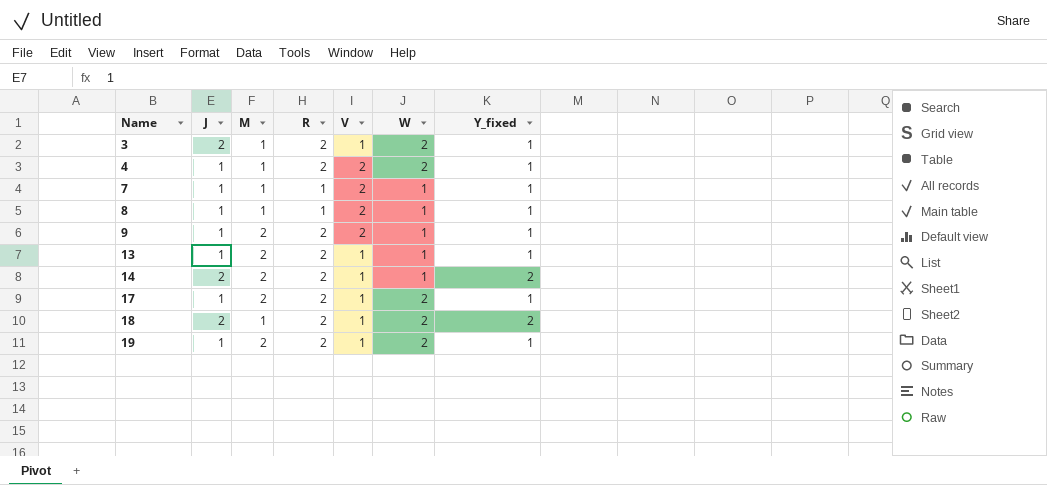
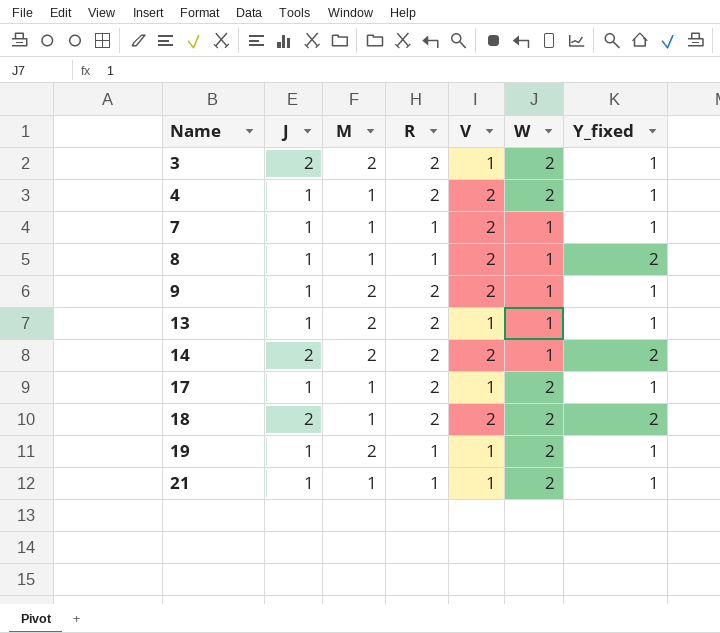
3 | M: 1 -> 2
8 | Y_fixed: 1 -> 2
14 | V: 1 -> 2
17 | M: 2 -> 1
18 | V: 1 -> 2
19 | R: 2 -> 1
row 21: none -> 1 | 1 | 1 | 1 | 2 | 1

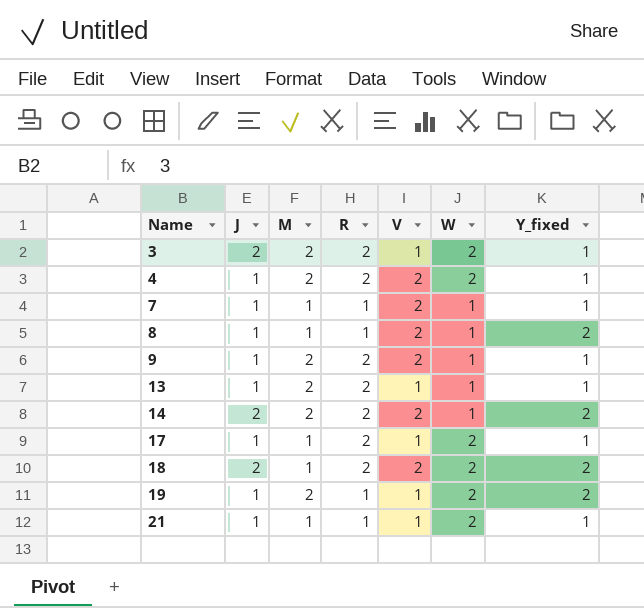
4 | M: 1 -> 2
19 | Y_fixed: 1 -> 2

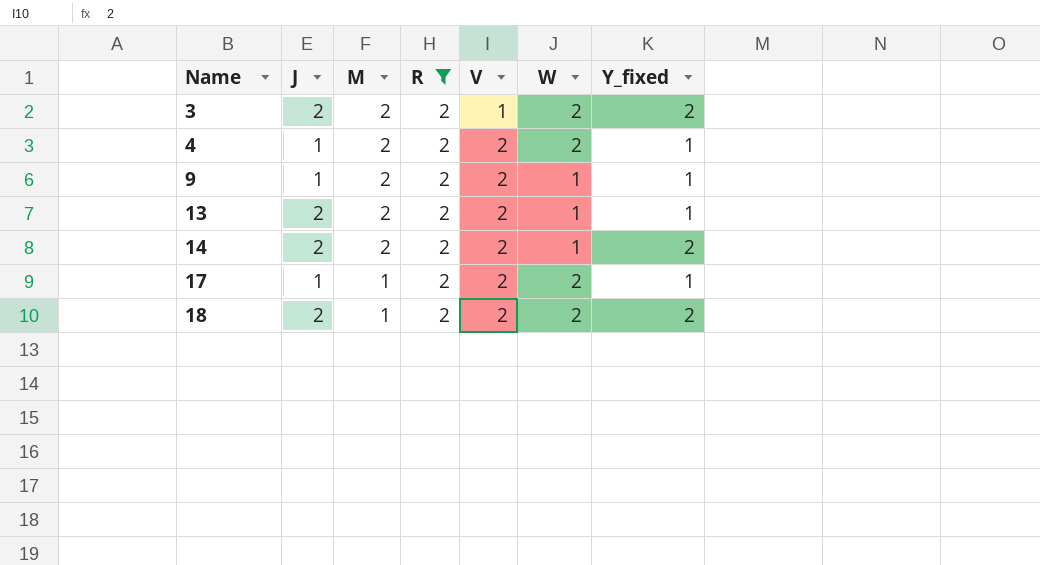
filter: none -> R = 2
3 | Y_fixed: 1 -> 2
13 | J: 1 -> 2
13 | V: 1 -> 2
17 | V: 1 -> 2

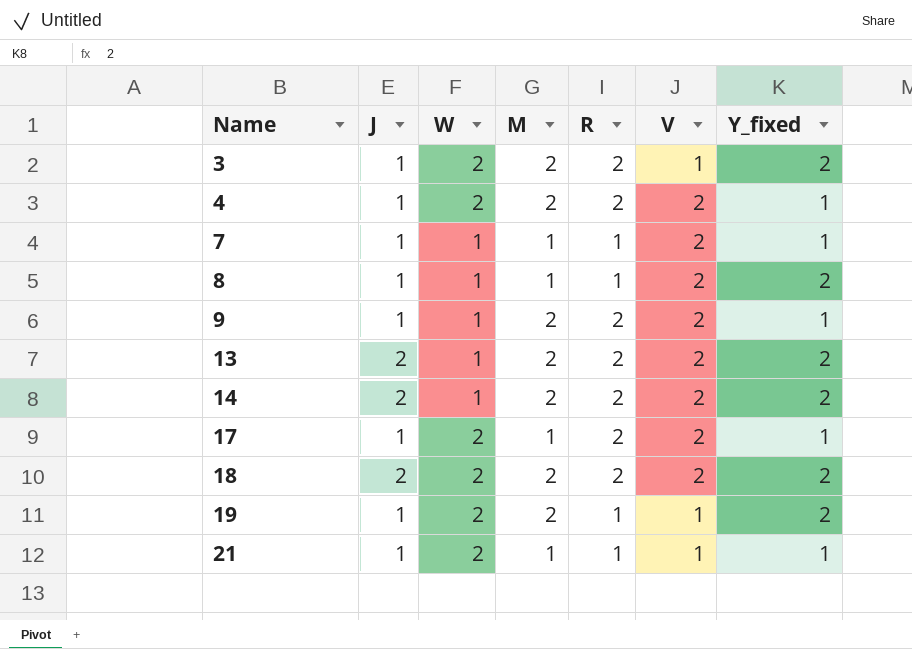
filter: R = 2 -> none
column W | position: 6 -> 3
3 | J: 2 -> 1
13 | Y_fixed: 1 -> 2
18 | M: 1 -> 2

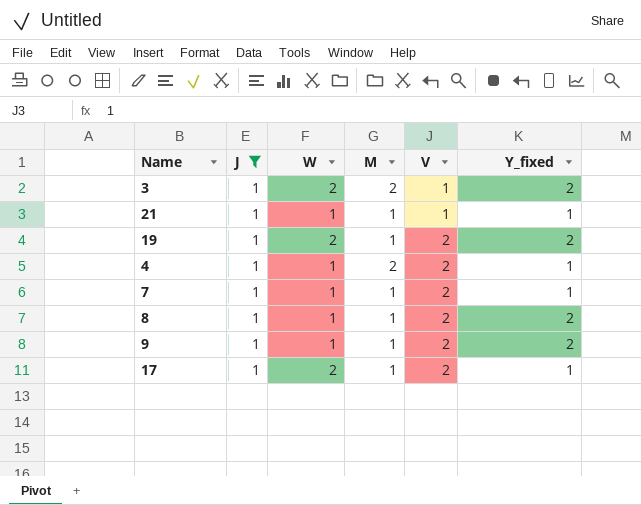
filter: none -> J = 1
row order: Name ascending -> V ascending
column R | position: 5 -> none
21 | W: 2 -> 1
19 | M: 2 -> 1
19 | V: 1 -> 2
4 | W: 2 -> 1
9 | M: 2 -> 1
9 | Y_fixed: 1 -> 2

